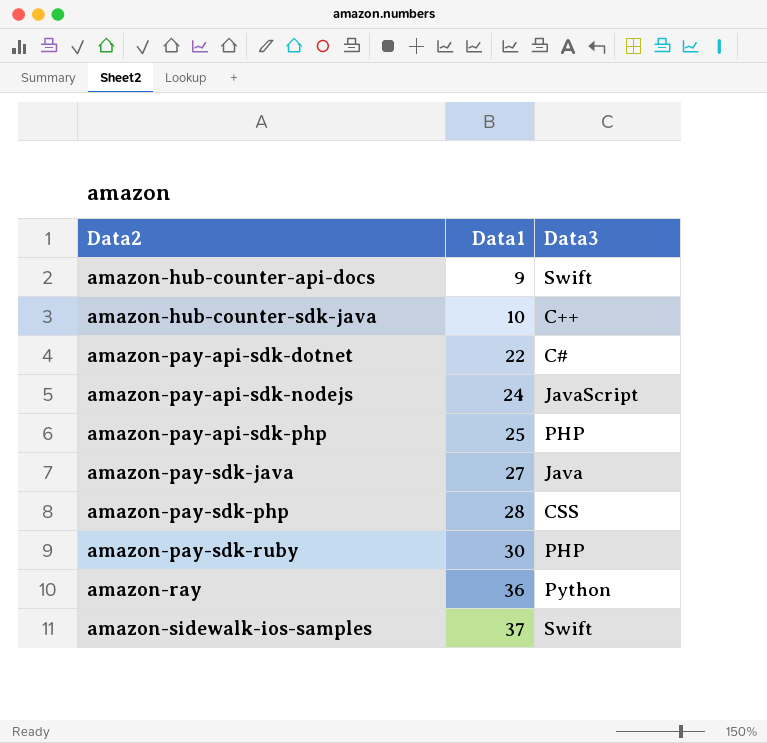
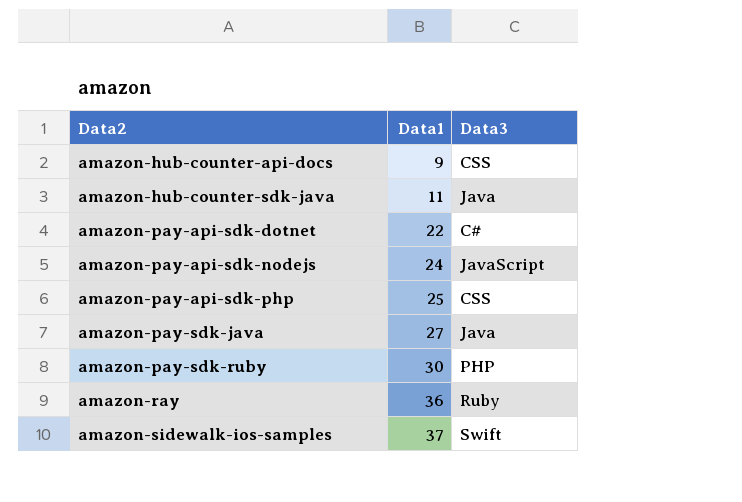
row amazon-pay-sdk-php: 28 | CSS -> none
amazon-hub-counter-api-docs | Data3: Swift -> CSS
amazon-hub-counter-sdk-java | Data1: 10 -> 11
amazon-hub-counter-sdk-java | Data3: C++ -> Java
amazon-pay-api-sdk-php | Data3: PHP -> CSS
amazon-ray | Data3: Python -> Ruby

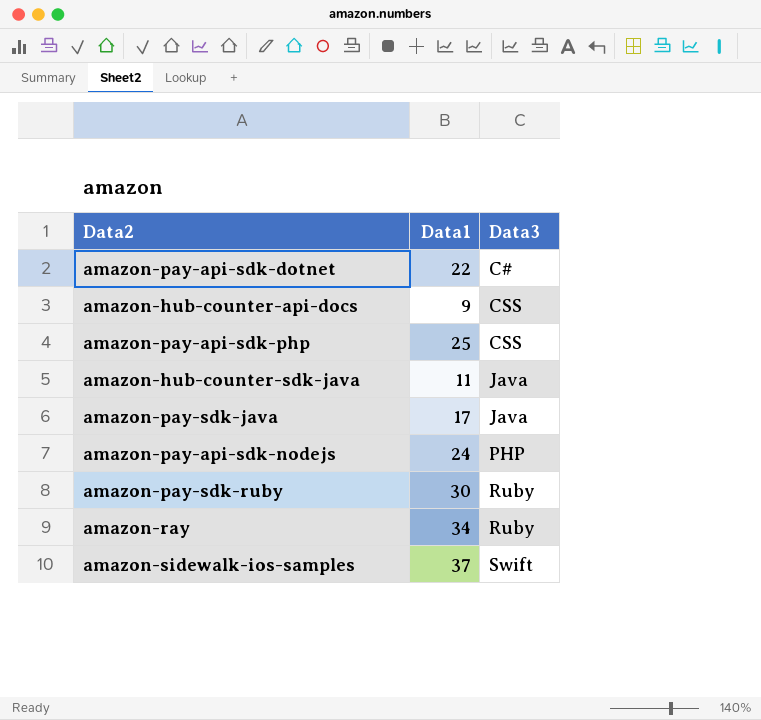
row order: Data2 ascending -> Data3 ascending
amazon-pay-sdk-java | Data1: 27 -> 17
amazon-pay-api-sdk-nodejs | Data3: JavaScript -> PHP
amazon-pay-sdk-ruby | Data3: PHP -> Ruby
amazon-ray | Data1: 36 -> 34

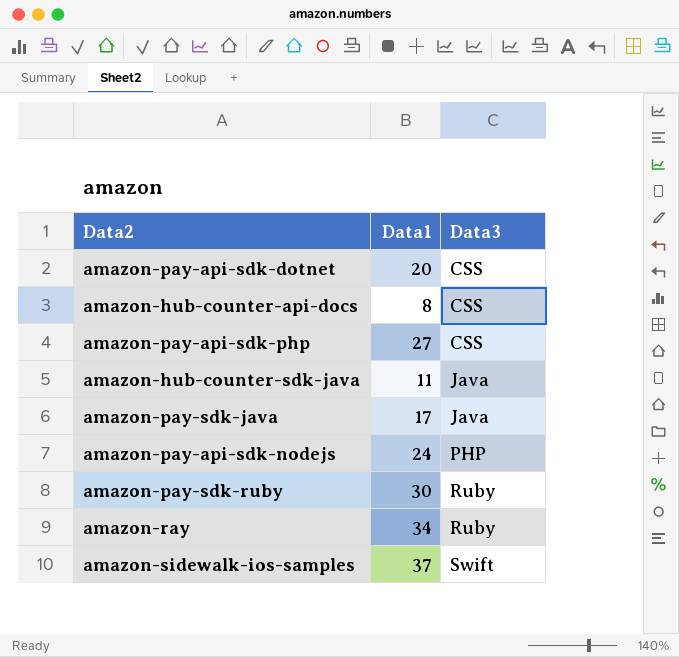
amazon-pay-api-sdk-dotnet | Data1: 22 -> 20
amazon-pay-api-sdk-dotnet | Data3: C# -> CSS
amazon-hub-counter-api-docs | Data1: 9 -> 8
amazon-pay-api-sdk-php | Data1: 25 -> 27

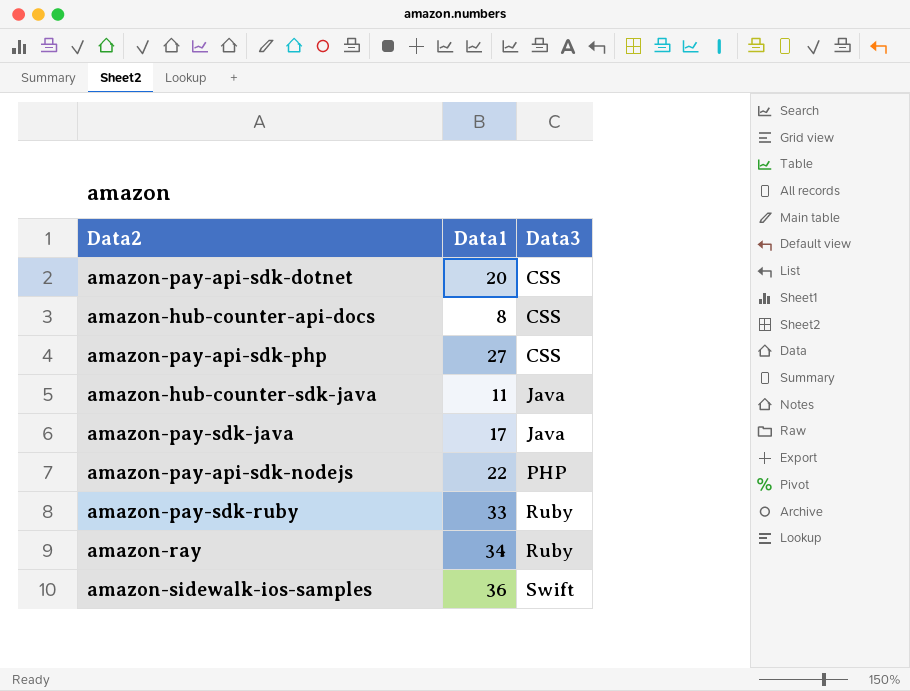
amazon-pay-api-sdk-nodejs | Data1: 24 -> 22
amazon-pay-sdk-ruby | Data1: 30 -> 33
amazon-sidewalk-ios-samples | Data1: 37 -> 36

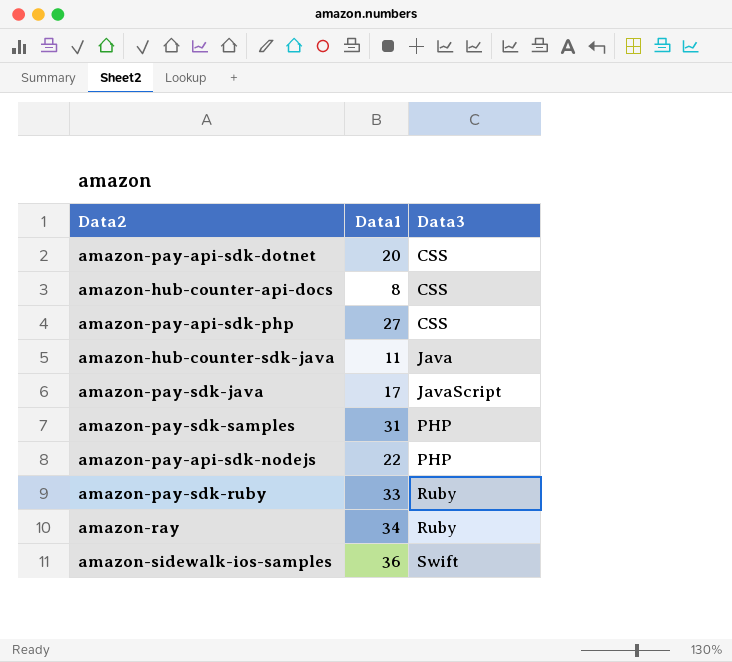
amazon-pay-sdk-java | Data3: Java -> JavaScript
row amazon-pay-sdk-samples: none -> 31 | PHP

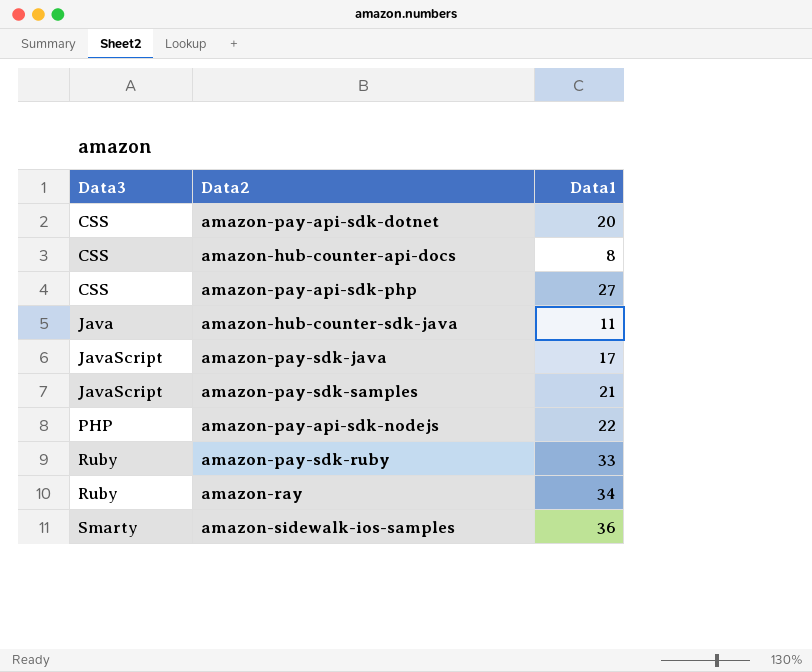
column Data3 | position: 3 -> 1
amazon-pay-sdk-samples | Data3: PHP -> JavaScript
amazon-pay-sdk-samples | Data1: 31 -> 21
amazon-sidewalk-ios-samples | Data3: Swift -> Smarty

